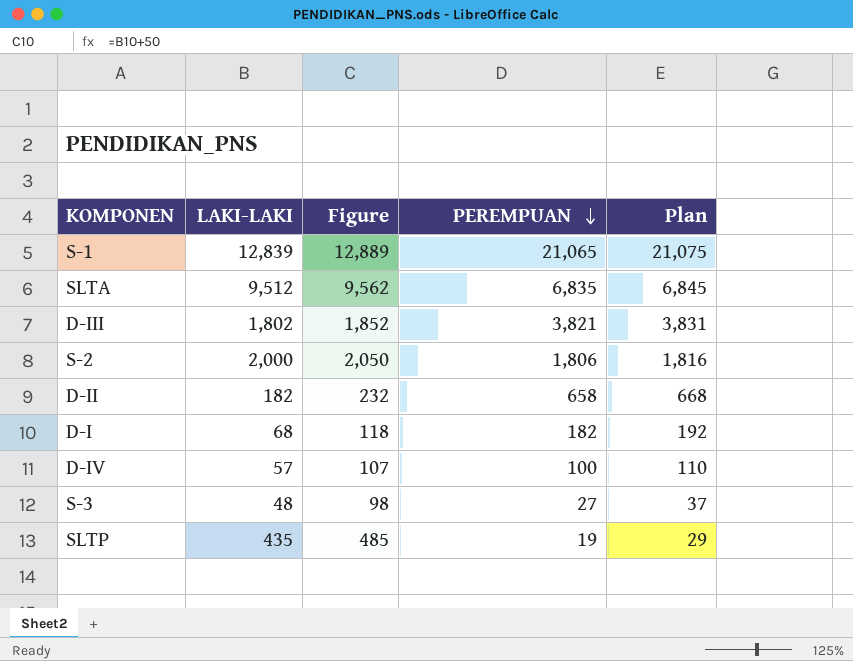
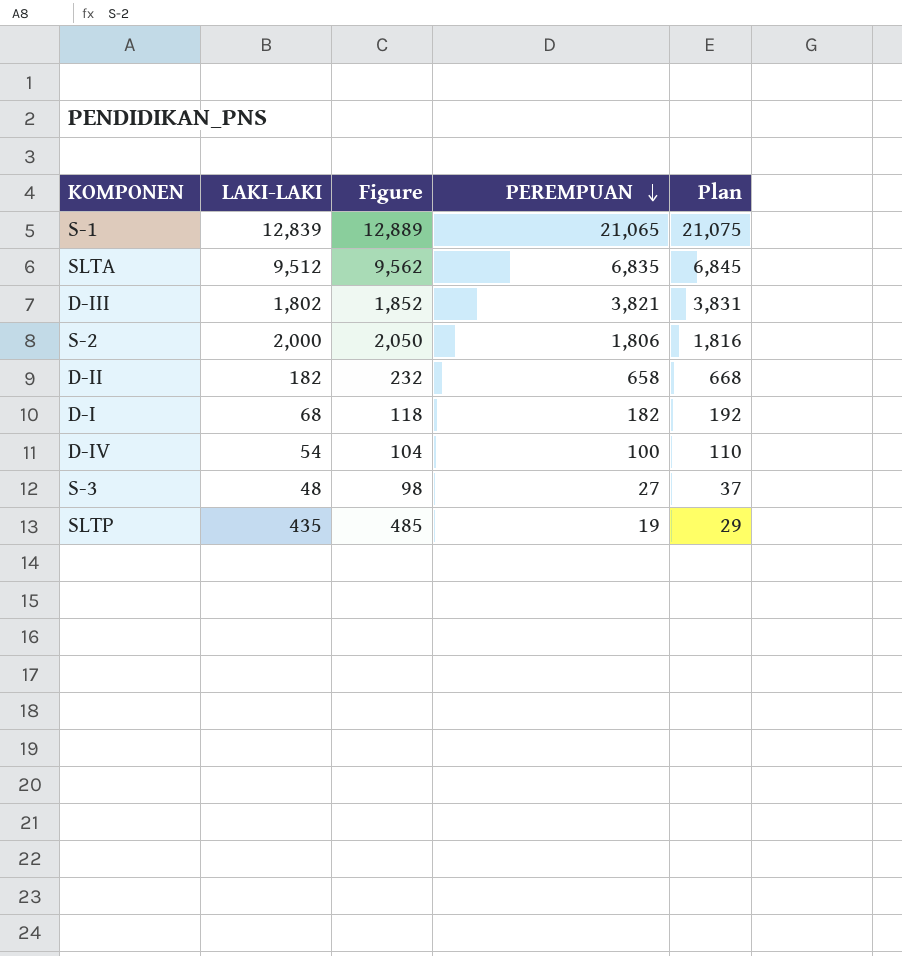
D-IV | LAKI-LAKI: 57 -> 54
D-IV | Figure: 107 -> 104

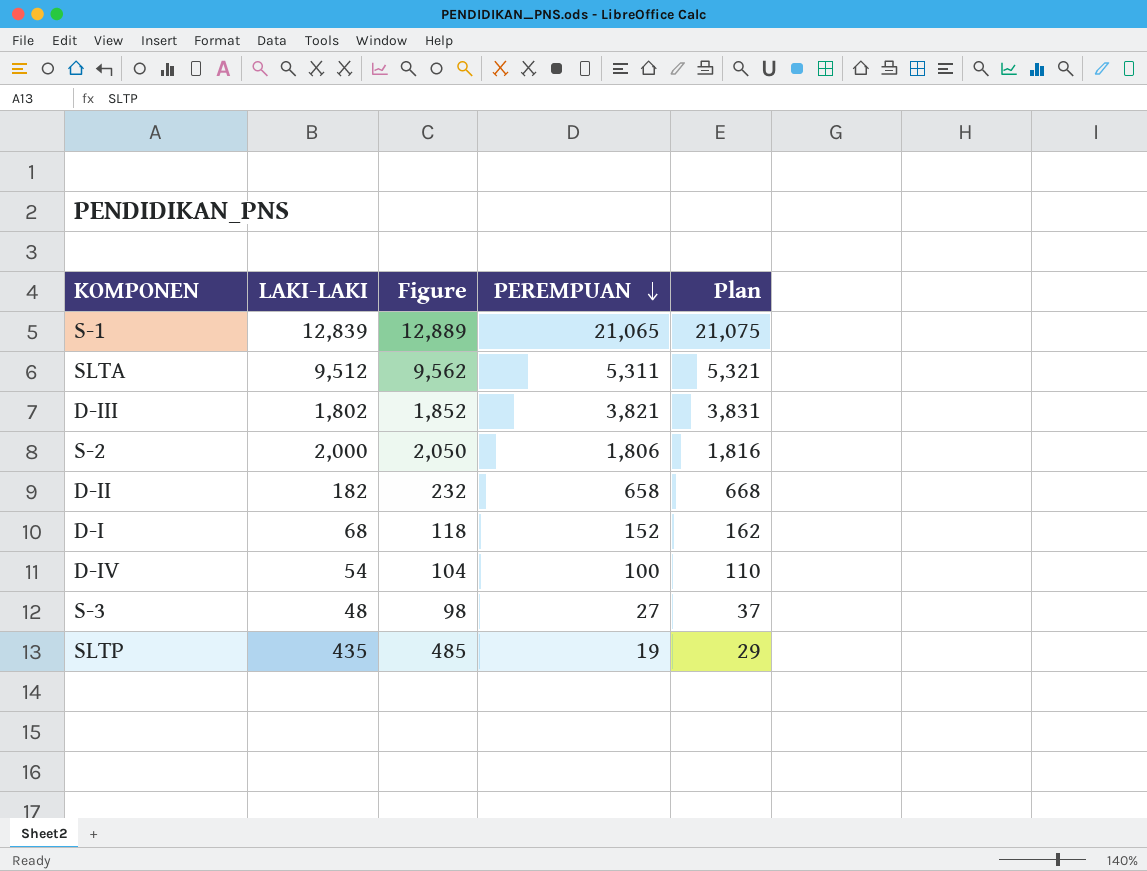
SLTA | PEREMPUAN: 6,835 -> 5,311
SLTA | Plan: 6,845 -> 5,321
D-I | PEREMPUAN: 182 -> 152
D-I | Plan: 192 -> 162

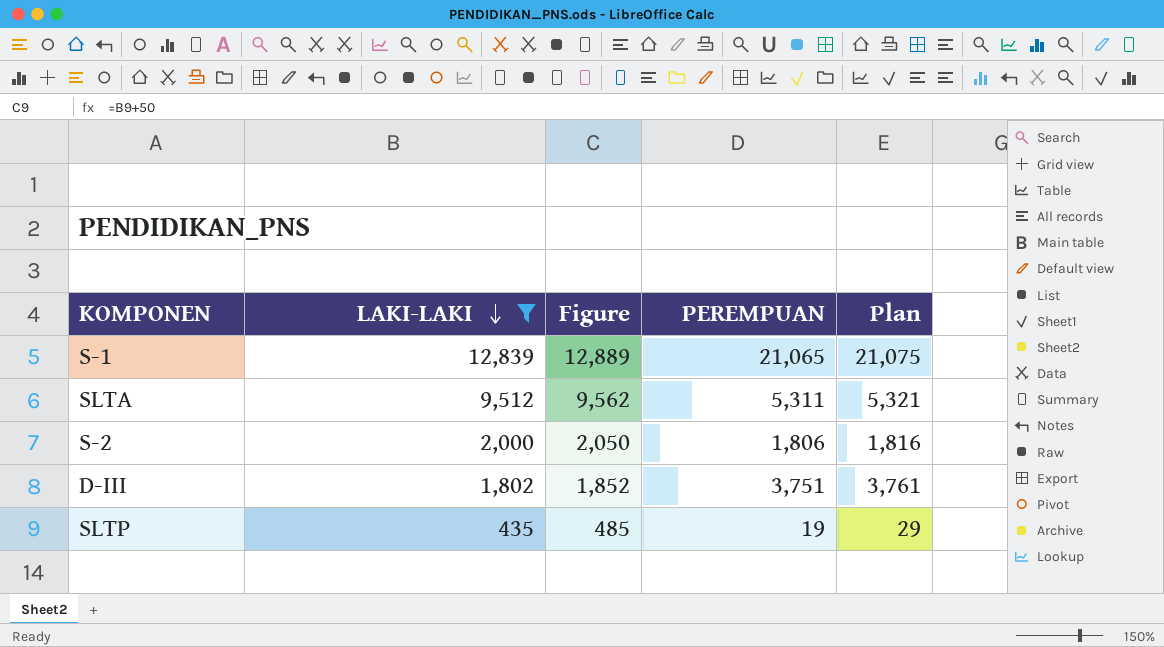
filter: none -> LAKI-LAKI >= 435
row order: PEREMPUAN descending -> LAKI-LAKI descending
D-III | PEREMPUAN: 3,821 -> 3,751
D-III | Plan: 3,831 -> 3,761

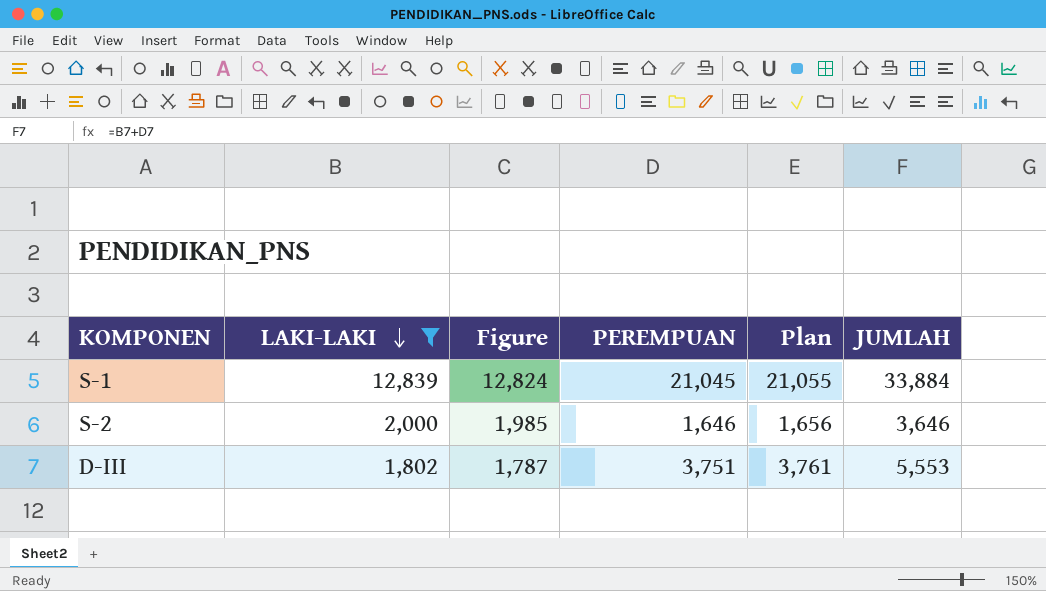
column Figure | formula: [LAKI-LAKI] + 50 -> [LAKI-LAKI] - 15
column JUMLAH | formula: none -> [LAKI-LAKI] + [PEREMPUAN]
row SLTA: 9,512 | 9,562 | 5,311 | 5,321 -> none
row SLTP: 435 | 485 | 19 | 29 -> none
S-1 | PEREMPUAN: 21,065 -> 21,045
S-1 | Plan: 21,075 -> 21,055
S-2 | PEREMPUAN: 1,806 -> 1,646
S-2 | Plan: 1,816 -> 1,656

